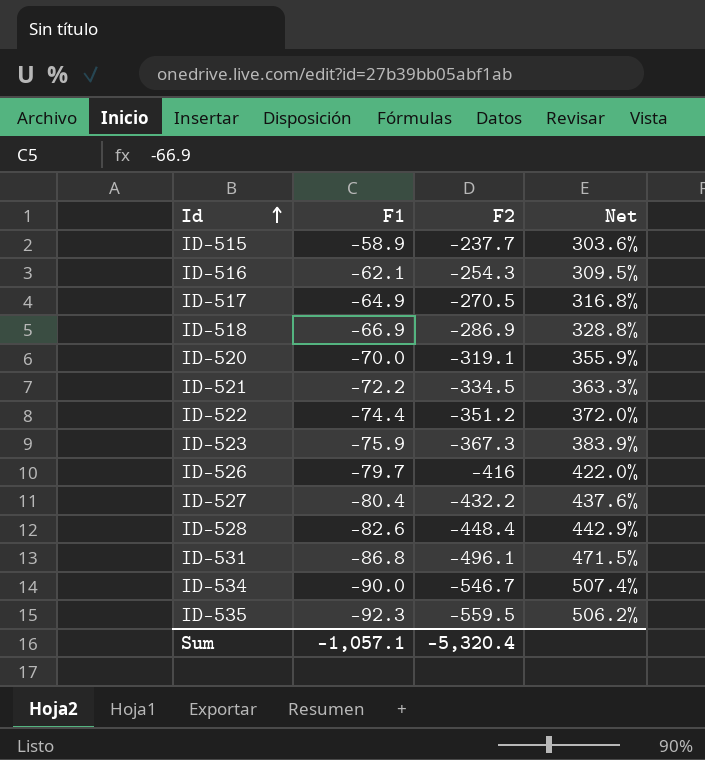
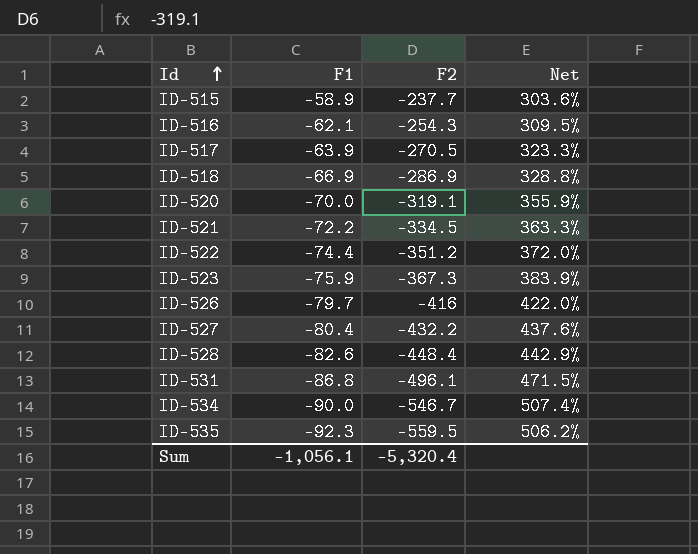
ID-517 | F1: -64.9 -> -63.9
ID-517 | Net: 316.8% -> 323.3%
Sum | F1: -1,057.1 -> -1,056.1

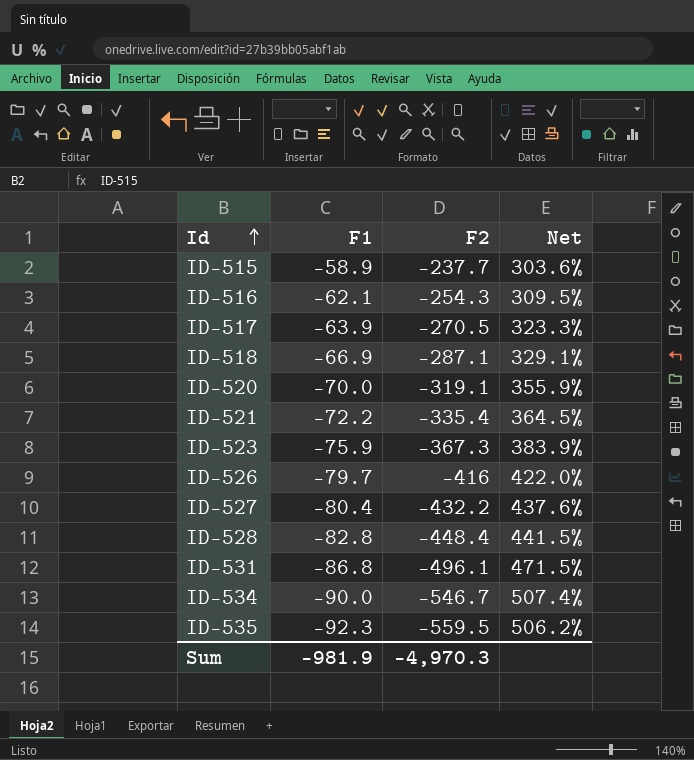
row ID-522: -74.4 | -351.2 | 372.0% -> none
ID-518 | F2: -286.9 -> -287.1
ID-518 | Net: 328.8% -> 329.1%
ID-521 | F2: -334.5 -> -335.4
ID-521 | Net: 363.3% -> 364.5%
ID-528 | F1: -82.6 -> -82.8
ID-528 | Net: 442.9% -> 441.5%
Sum | F1: -1,056.1 -> -981.9
Sum | F2: -5,320.4 -> -4,970.3

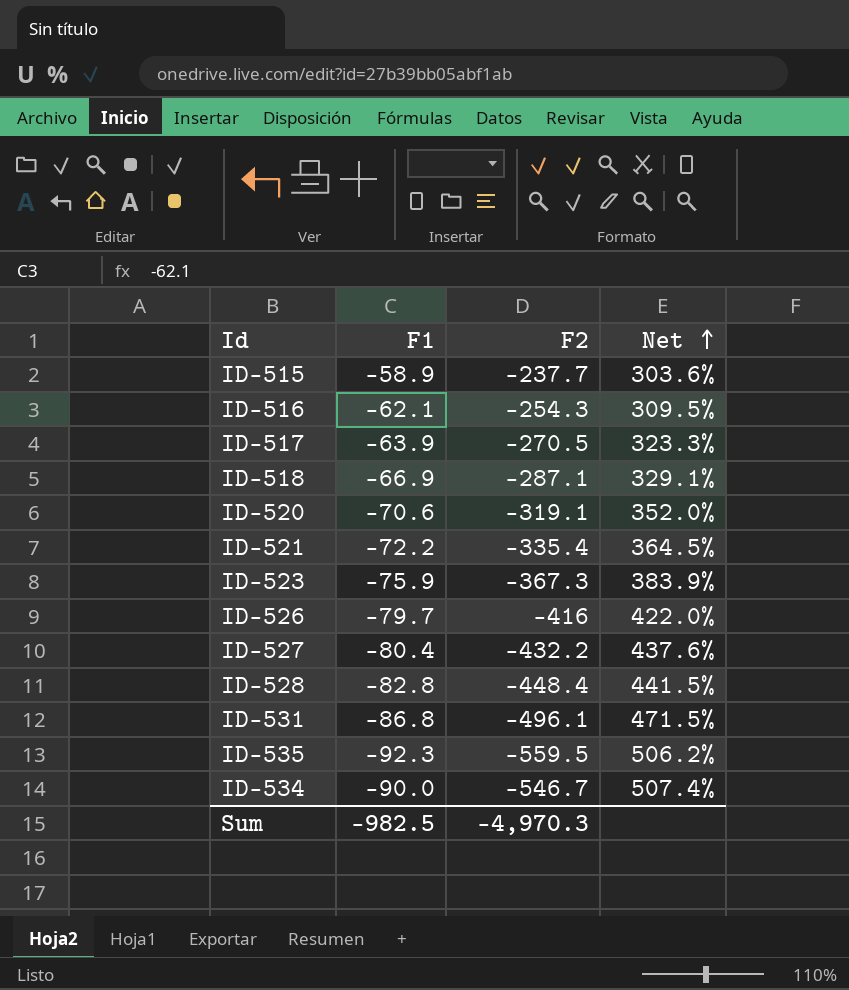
row order: Id ascending -> Net ascending
ID-520 | F1: -70.0 -> -70.6
ID-520 | Net: 355.9% -> 352.0%
Sum | F1: -981.9 -> -982.5

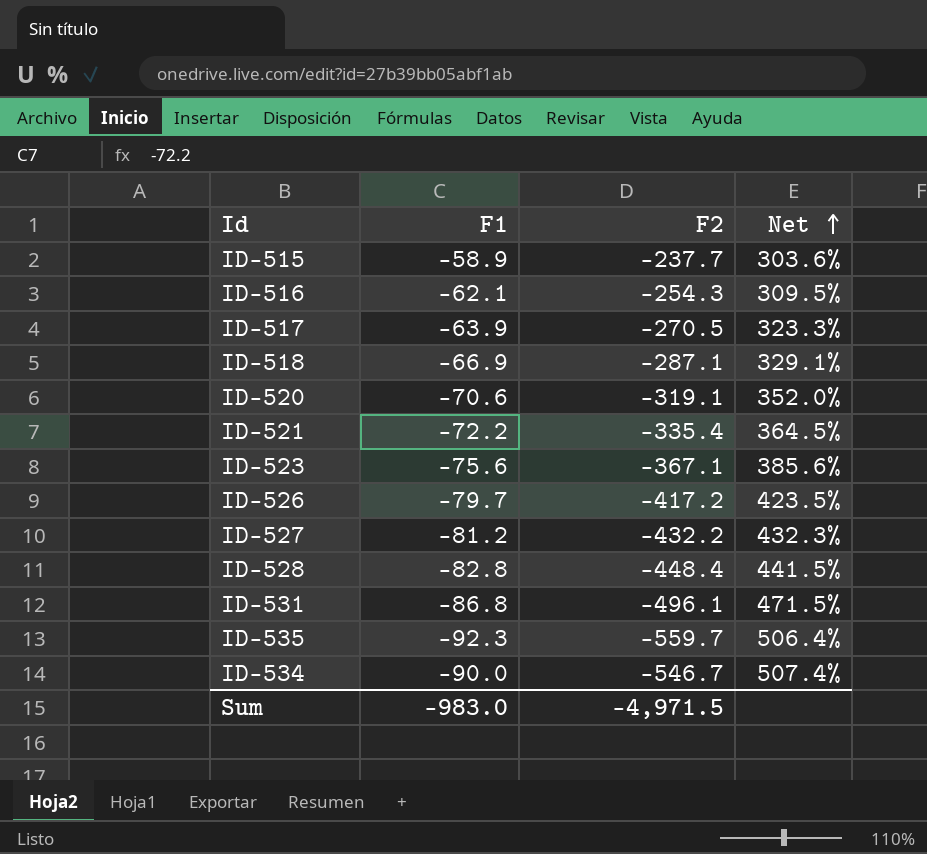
ID-523 | F1: -75.9 -> -75.6
ID-523 | F2: -367.3 -> -367.1
ID-523 | Net: 383.9% -> 385.6%
ID-526 | F2: -416 -> -417.2
ID-526 | Net: 422.0% -> 423.5%
ID-527 | F1: -80.4 -> -81.2
ID-527 | Net: 437.6% -> 432.3%
ID-535 | F2: -559.5 -> -559.7
ID-535 | Net: 506.2% -> 506.4%
Sum | F1: -982.5 -> -983.0
Sum | F2: -4,970.3 -> -4,971.5

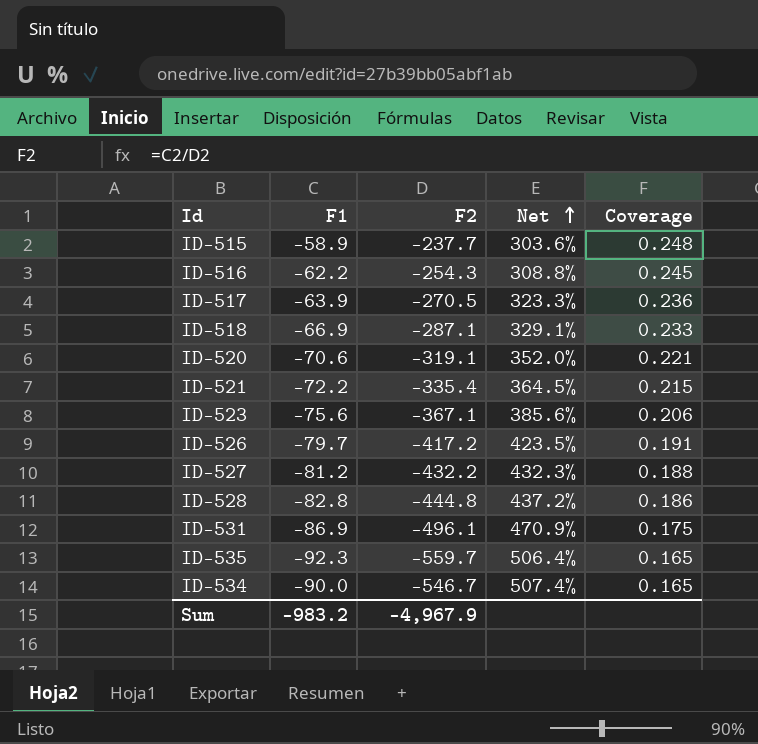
column Coverage | formula: none -> [F1] / [F2]
ID-516 | F1: -62.1 -> -62.2
ID-516 | Net: 309.5% -> 308.8%
ID-528 | F2: -448.4 -> -444.8
ID-528 | Net: 441.5% -> 437.2%
ID-531 | F1: -86.8 -> -86.9
ID-531 | Net: 471.5% -> 470.9%
Sum | F1: -983.0 -> -983.2
Sum | F2: -4,971.5 -> -4,967.9

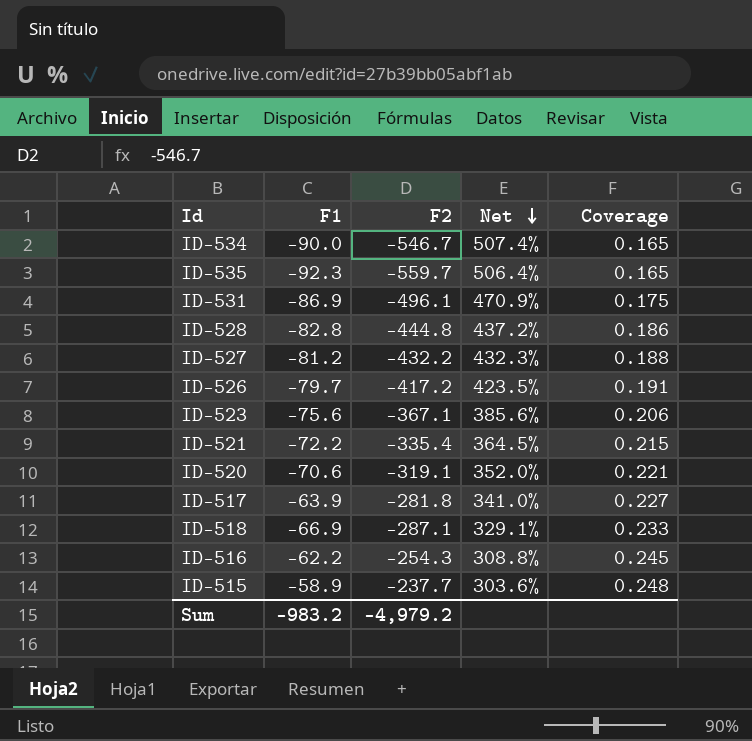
row order: Net ascending -> Net descending
ID-517 | F2: -270.5 -> -281.8
ID-517 | Net: 323.3% -> 341.0%
ID-517 | Coverage: 0.236 -> 0.227
Sum | F2: -4,967.9 -> -4,979.2

